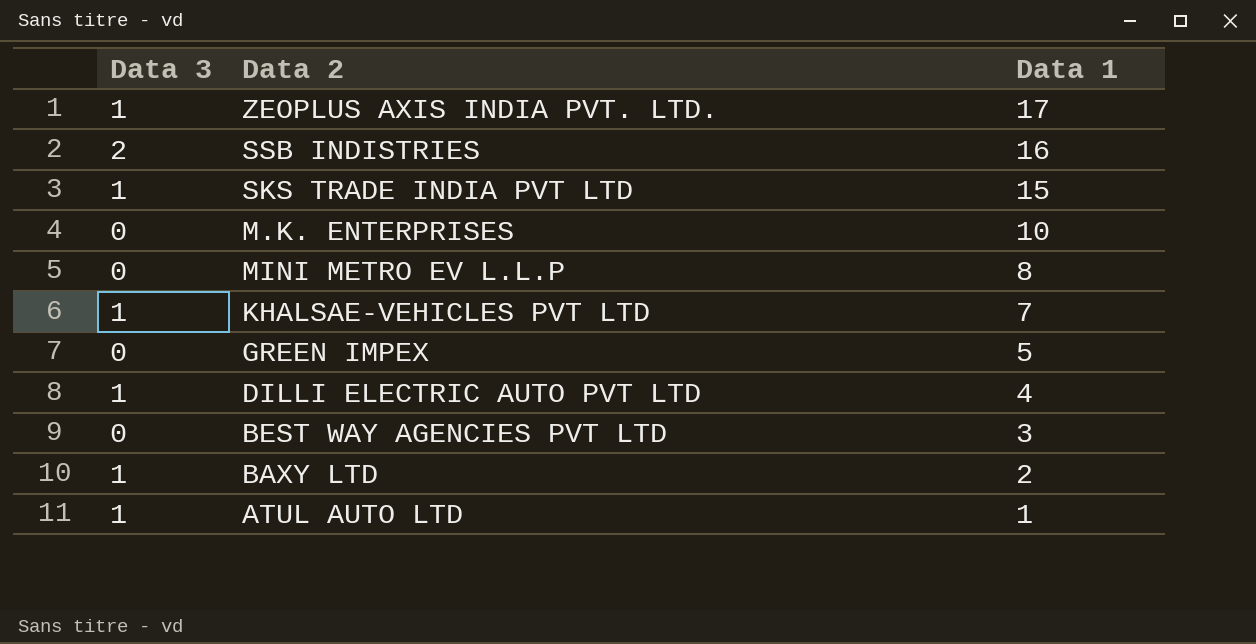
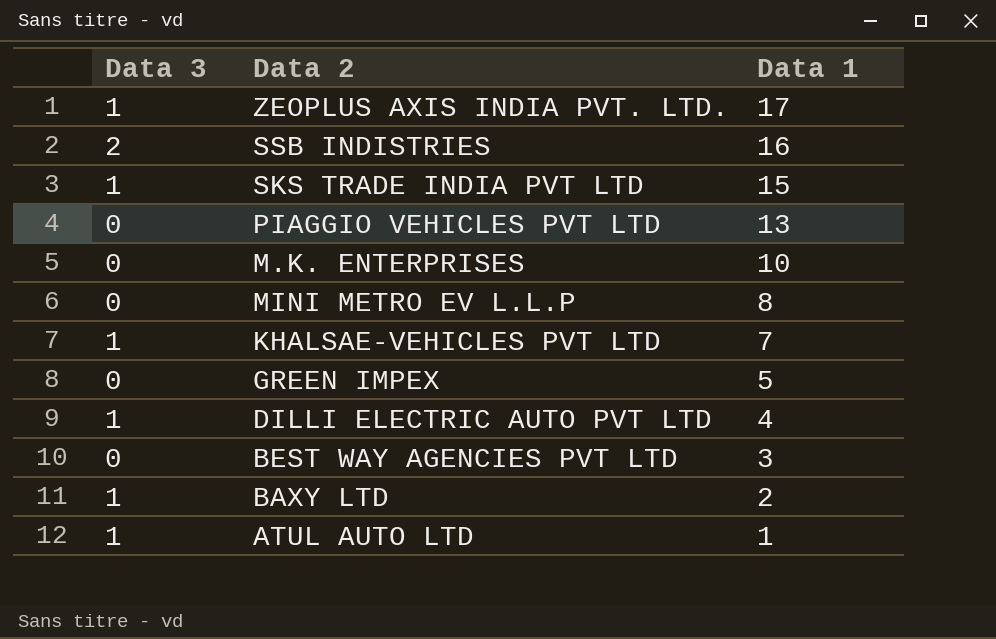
row PIAGGIO VEHICLES PVT LTD: none -> 0 | 13

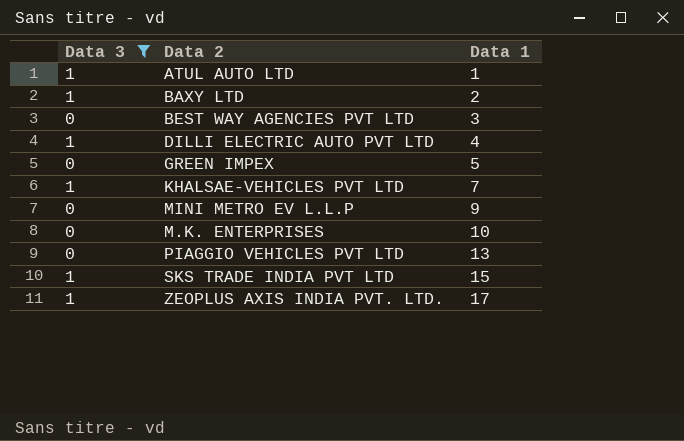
filter: none -> Data 3 != 2
row order: Data 1 descending -> Data 1 ascending
MINI METRO EV L.L.P | Data 1: 8 -> 9

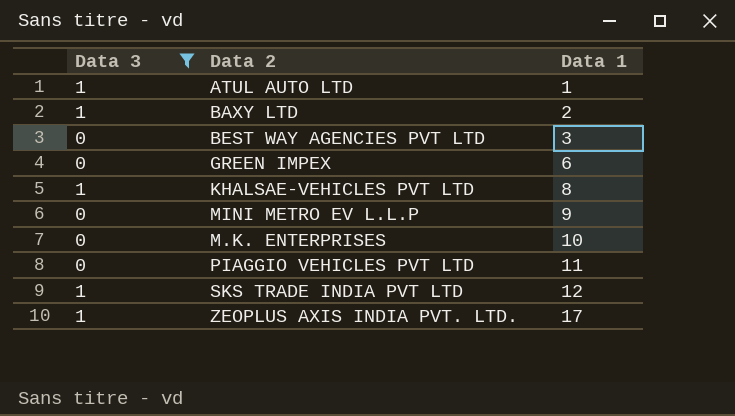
row DILLI ELECTRIC AUTO PVT LTD: 1 | 4 -> none
GREEN IMPEX | Data 1: 5 -> 6
KHALSAE-VEHICLES PVT LTD | Data 1: 7 -> 8
PIAGGIO VEHICLES PVT LTD | Data 1: 13 -> 11
SKS TRADE INDIA PVT LTD | Data 1: 15 -> 12

